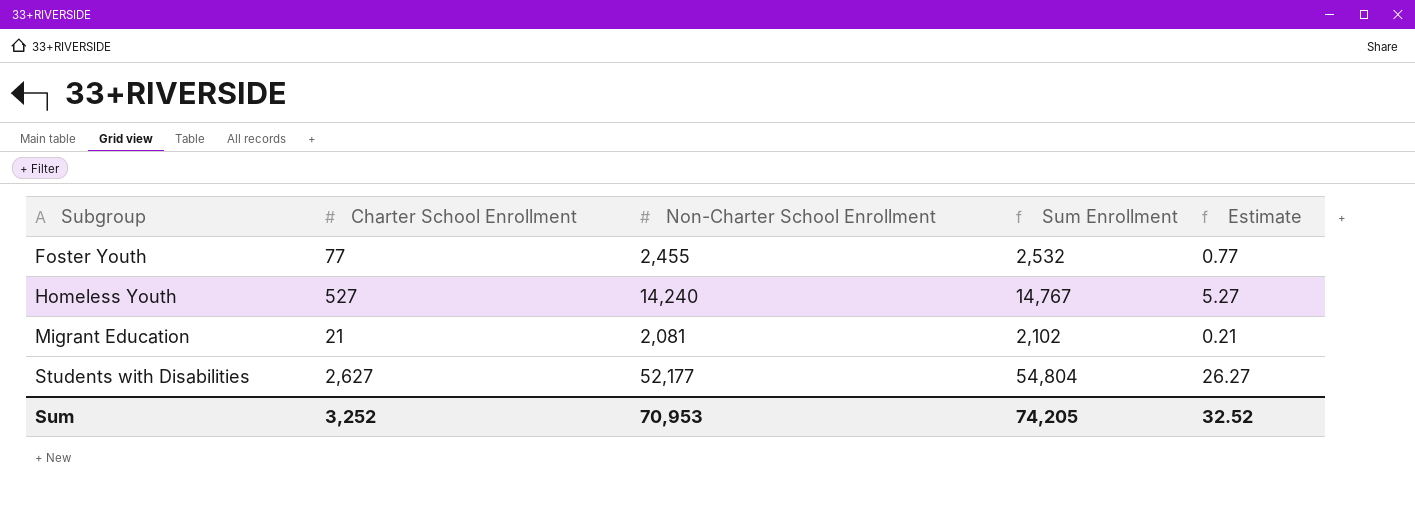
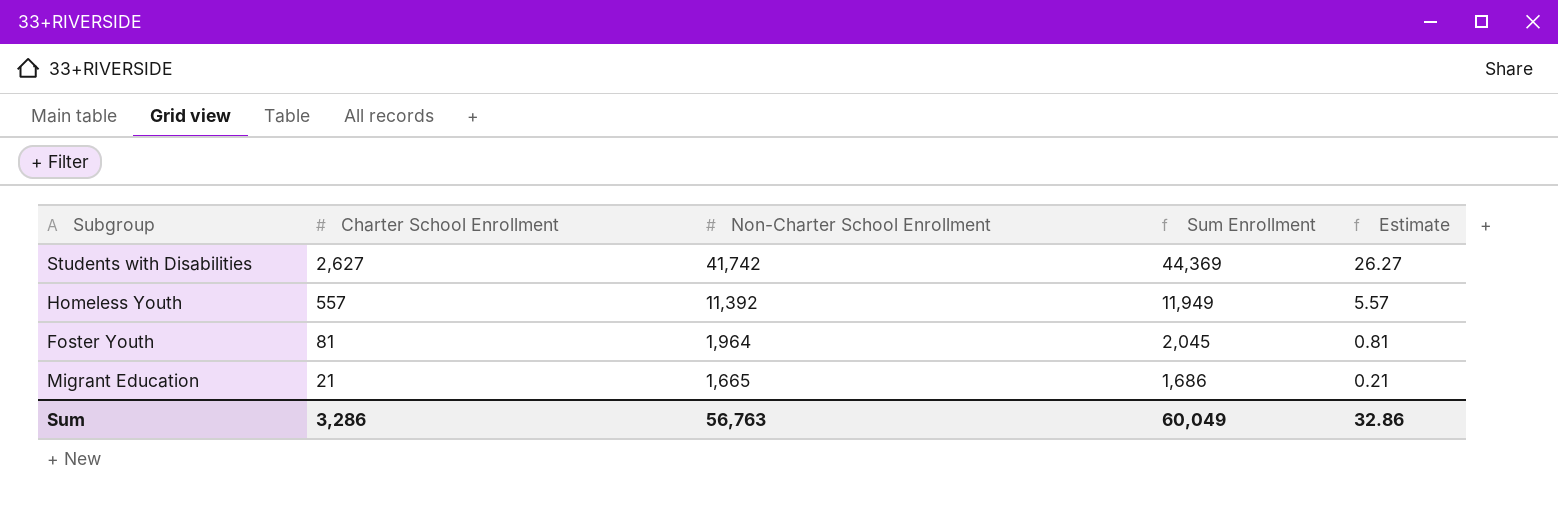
row order: Subgroup ascending -> Charter School Enrollment descending
Students with Disabilities | Non-Charter School Enrollment: 52,177 -> 41,742
Students with Disabilities | Sum Enrollment: 54,804 -> 44,369
Homeless Youth | Charter School Enrollment: 527 -> 557
Homeless Youth | Non-Charter School Enrollment: 14,240 -> 11,392
Homeless Youth | Sum Enrollment: 14,767 -> 11,949
Homeless Youth | Estimate: 5.27 -> 5.57
Foster Youth | Charter School Enrollment: 77 -> 81
Foster Youth | Non-Charter School Enrollment: 2,455 -> 1,964
Foster Youth | Sum Enrollment: 2,532 -> 2,045
Foster Youth | Estimate: 0.77 -> 0.81
Migrant Education | Non-Charter School Enrollment: 2,081 -> 1,665
Migrant Education | Sum Enrollment: 2,102 -> 1,686
Sum | Charter School Enrollment: 3,252 -> 3,286
Sum | Non-Charter School Enrollment: 70,953 -> 56,763
Sum | Sum Enrollment: 74,205 -> 60,049
Sum | Estimate: 32.52 -> 32.86

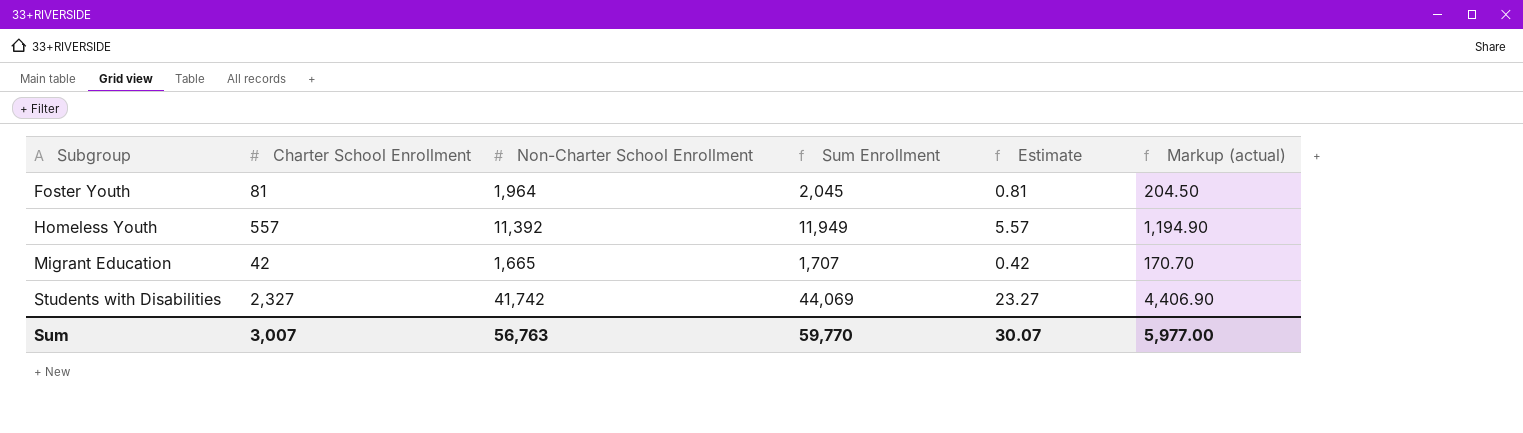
row order: Charter School Enrollment descending -> Subgroup ascending
column Markup (actual) | formula: none -> [Sum Enrollment] * 0.1
Migrant Education | Charter School Enrollment: 21 -> 42
Migrant Education | Sum Enrollment: 1,686 -> 1,707
Migrant Education | Estimate: 0.21 -> 0.42
Students with Disabilities | Charter School Enrollment: 2,627 -> 2,327
Students with Disabilities | Sum Enrollment: 44,369 -> 44,069
Students with Disabilities | Estimate: 26.27 -> 23.27
Sum | Charter School Enrollment: 3,286 -> 3,007
Sum | Sum Enrollment: 60,049 -> 59,770
Sum | Estimate: 32.86 -> 30.07

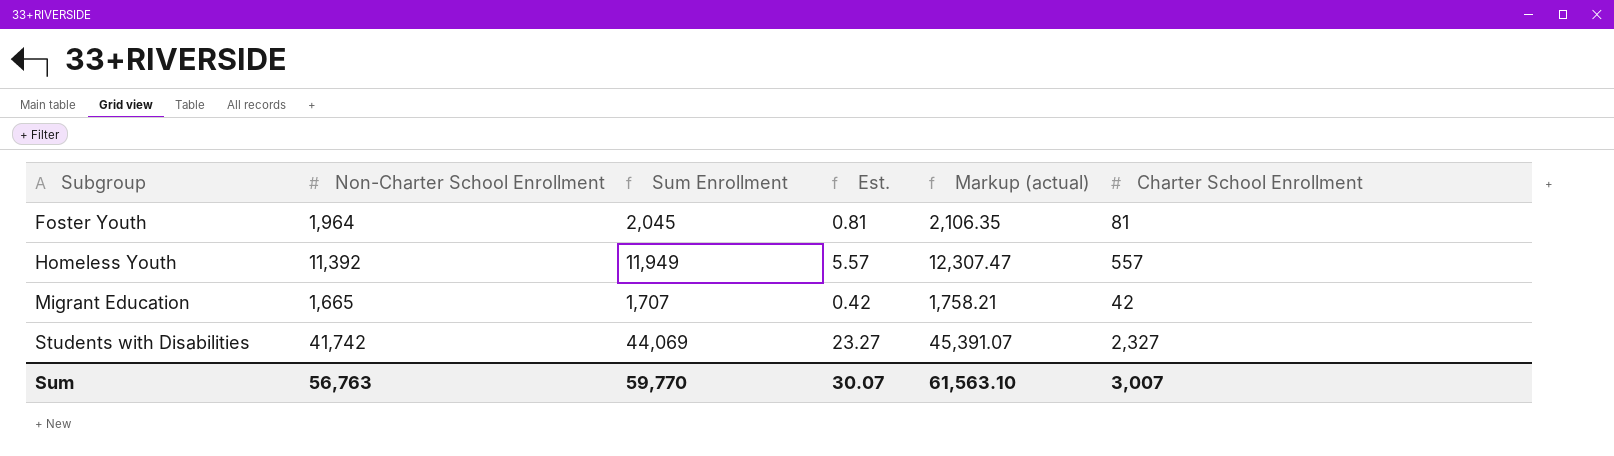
column name: Estimate -> Est.
column Markup (actual) | formula: [Sum Enrollment] * 0.1 -> [Sum Enrollment] * 1.03
column Charter School Enrollment | position: 2 -> 6
Sum | Markup (actual): 5,977.00 -> 61,563.10

